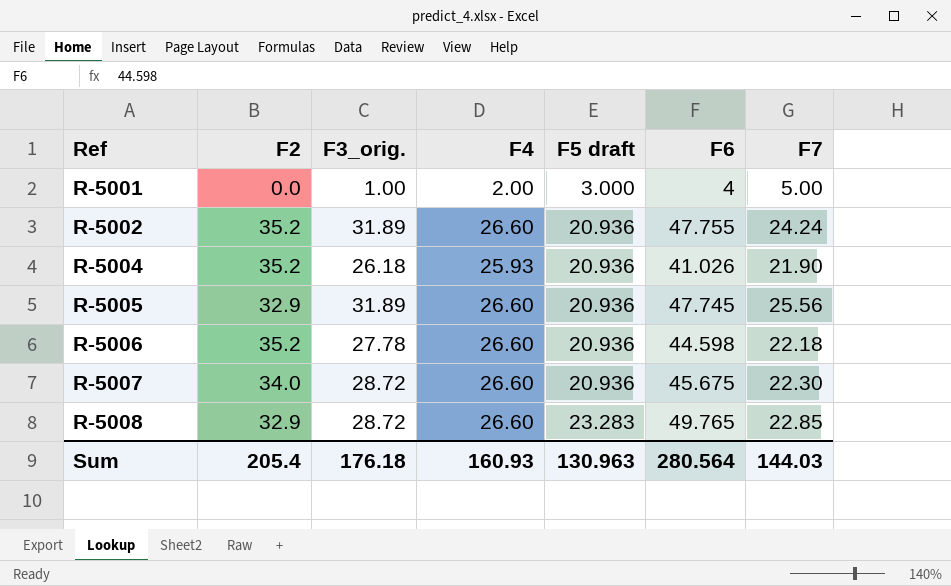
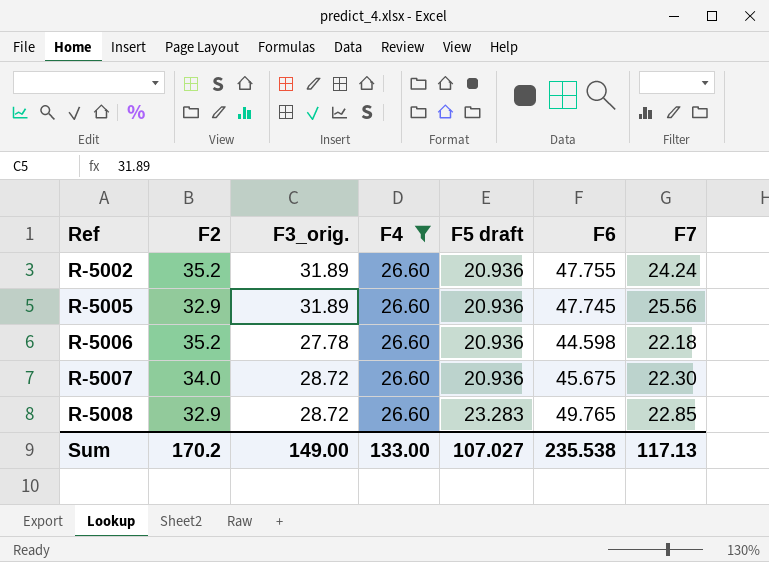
filter: none -> F4 = 26.60
Sum | F2: 205.4 -> 170.2
Sum | F3_orig.: 176.18 -> 149.00
Sum | F4: 160.93 -> 133.00
Sum | F5 draft: 130.963 -> 107.027
Sum | F6: 280.564 -> 235.538
Sum | F7: 144.03 -> 117.13

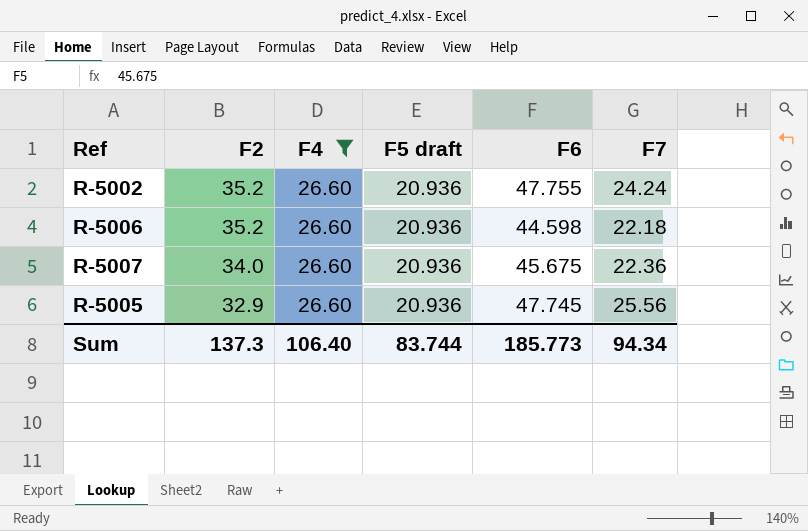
row order: Ref ascending -> F2 descending
column F3_orig. | position: 3 -> none
row R-5008: 32.9 | 28.72 | 26.60 | 23.283 | 49.765 | 22.85 -> none
R-5007 | F7: 22.30 -> 22.36
Sum | F2: 170.2 -> 137.3
Sum | F4: 133.00 -> 106.40
Sum | F5 draft: 107.027 -> 83.744
Sum | F6: 235.538 -> 185.773
Sum | F7: 117.13 -> 94.34

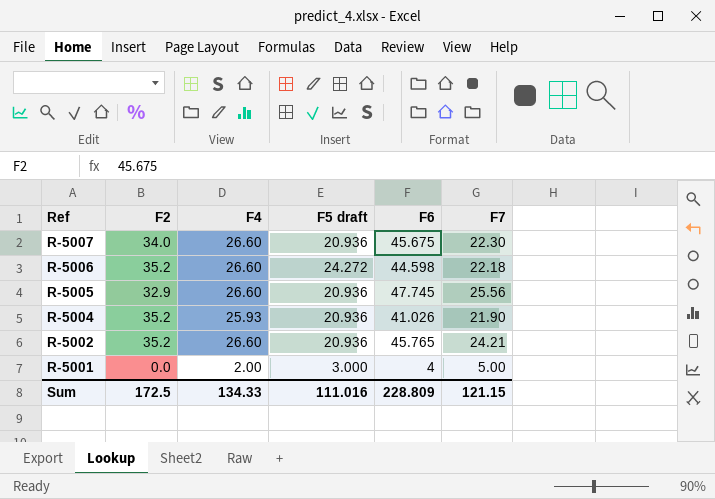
filter: F4 = 26.60 -> none
row order: F2 descending -> Ref descending
R-5007 | F7: 22.36 -> 22.30
R-5006 | F5 draft: 20.936 -> 24.272
R-5002 | F6: 47.755 -> 45.765
R-5002 | F7: 24.24 -> 24.21
Sum | F2: 137.3 -> 172.5
Sum | F4: 106.40 -> 134.33
Sum | F5 draft: 83.744 -> 111.016
Sum | F6: 185.773 -> 228.809
Sum | F7: 94.34 -> 121.15

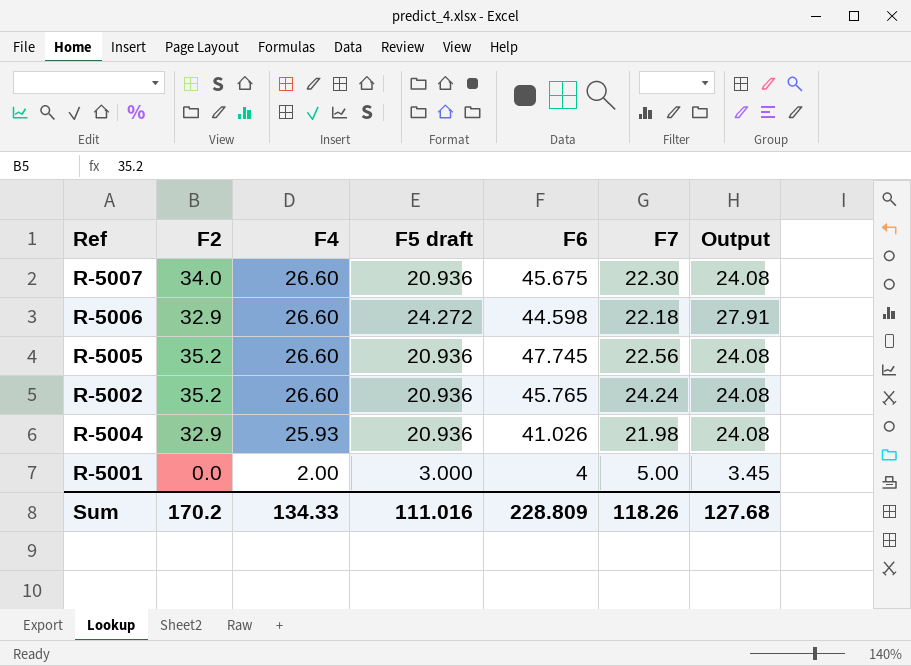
row order: Ref descending -> F4 descending
column Output | formula: none -> [F5 draft] * 1.15
R-5006 | F2: 35.2 -> 32.9
R-5005 | F2: 32.9 -> 35.2
R-5005 | F7: 25.56 -> 22.56
R-5002 | F7: 24.21 -> 24.24
R-5004 | F2: 35.2 -> 32.9
R-5004 | F7: 21.90 -> 21.98
Sum | F2: 172.5 -> 170.2
Sum | F7: 121.15 -> 118.26

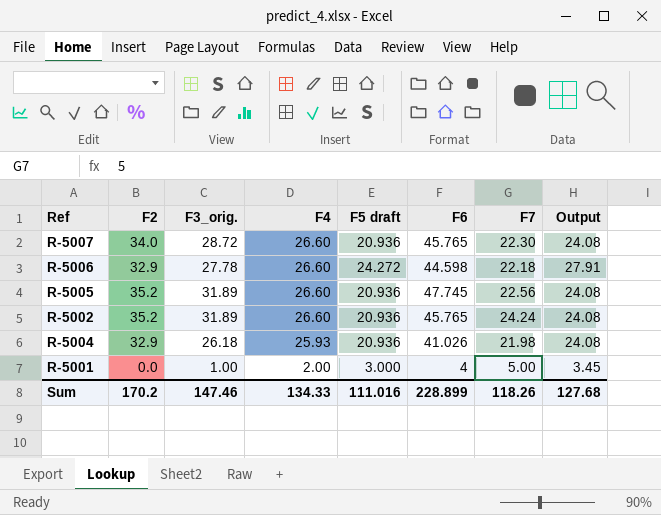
column F3_orig. | position: none -> 3
R-5007 | F6: 45.675 -> 45.765
Sum | F6: 228.809 -> 228.899

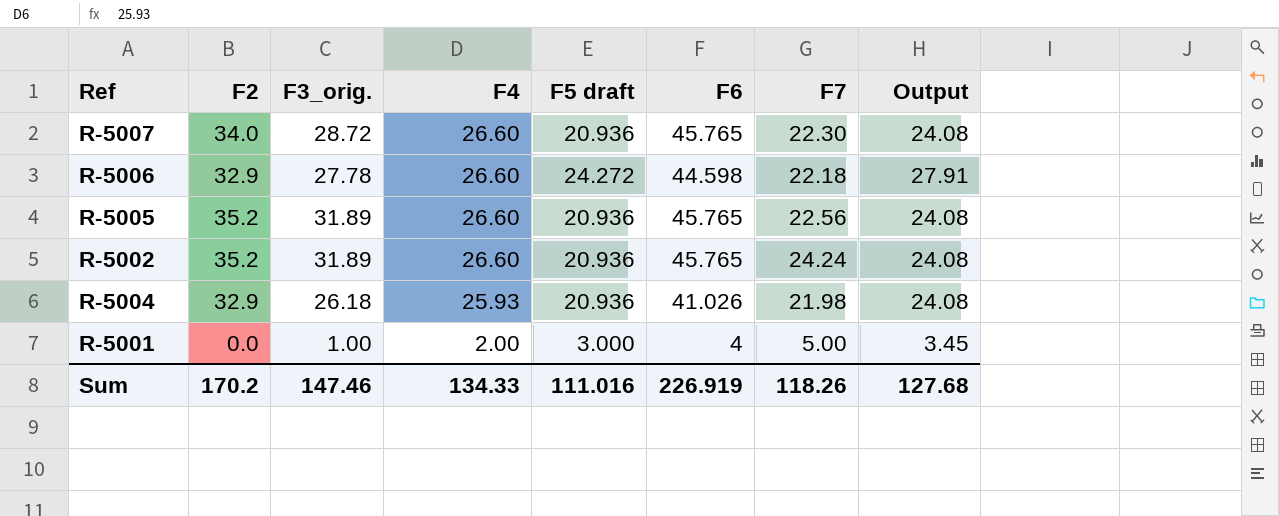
R-5005 | F6: 47.745 -> 45.765
Sum | F6: 228.899 -> 226.919

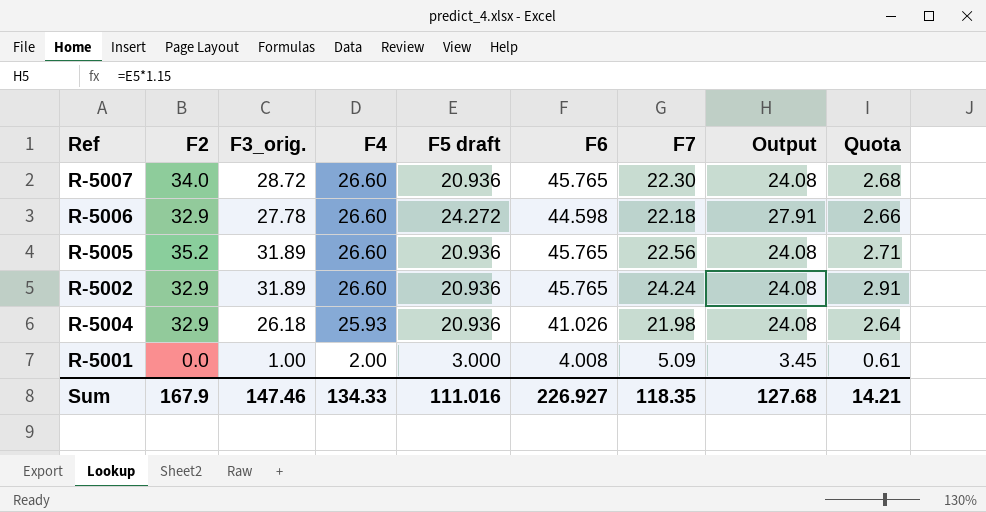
column Quota | formula: none -> [F7] * 0.12
R-5002 | F2: 35.2 -> 32.9
R-5001 | F6: 4 -> 4.008
R-5001 | F7: 5.00 -> 5.09
Sum | F2: 170.2 -> 167.9
Sum | F6: 226.919 -> 226.927
Sum | F7: 118.26 -> 118.35

